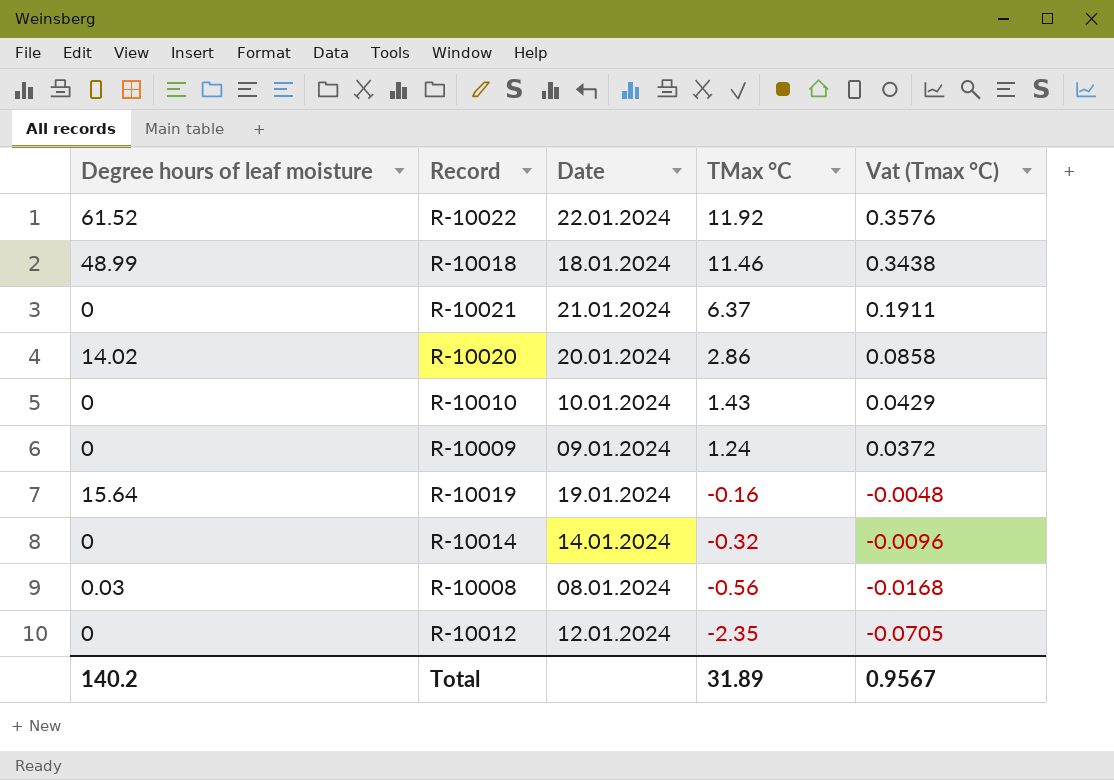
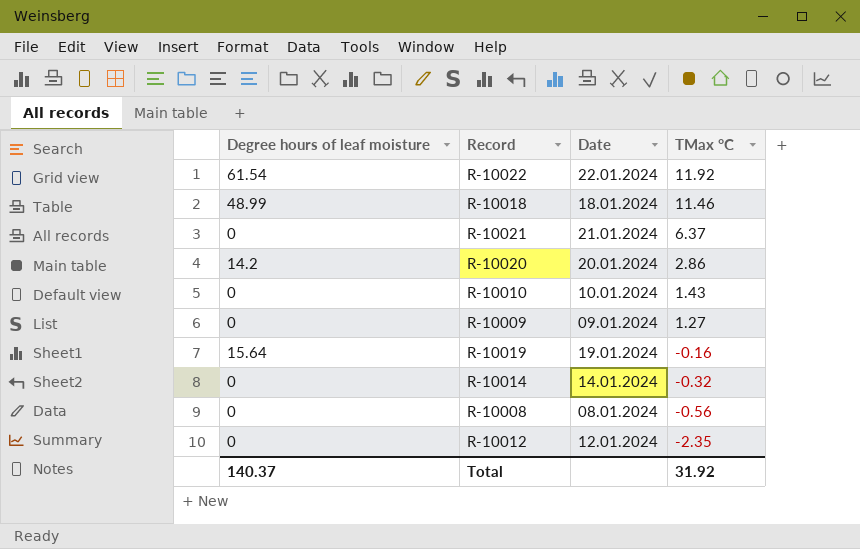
column Vat (Tmax °C) | formula: [TMax °C] * 0.03 -> none
R-10022 | Degree hours of leaf moisture: 61.52 -> 61.54
R-10020 | Degree hours of leaf moisture: 14.02 -> 14.2
R-10009 | TMax °C: 1.24 -> 1.27
R-10008 | Degree hours of leaf moisture: 0.03 -> 0
Total | Degree hours of leaf moisture: 140.2 -> 140.37
Total | TMax °C: 31.89 -> 31.92

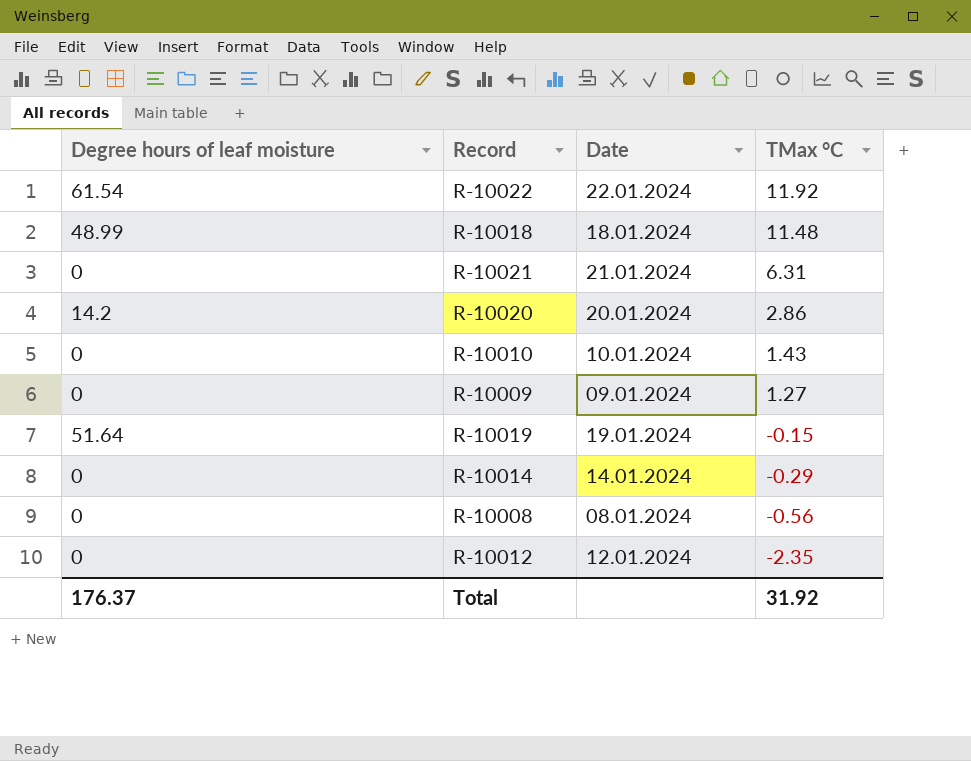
R-10018 | TMax °C: 11.46 -> 11.48
R-10021 | TMax °C: 6.37 -> 6.31
R-10019 | Degree hours of leaf moisture: 15.64 -> 51.64
R-10019 | TMax °C: -0.16 -> -0.15
R-10014 | TMax °C: -0.32 -> -0.29
Total | Degree hours of leaf moisture: 140.37 -> 176.37

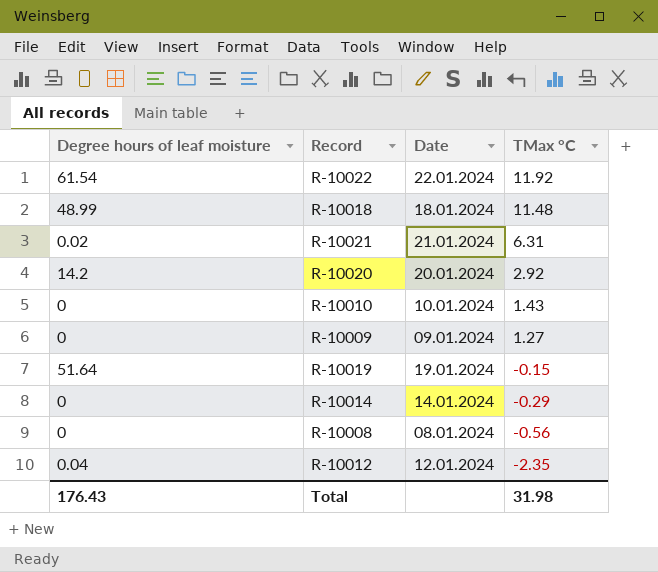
R-10021 | Degree hours of leaf moisture: 0 -> 0.02
R-10020 | TMax °C: 2.86 -> 2.92
R-10012 | Degree hours of leaf moisture: 0 -> 0.04
Total | Degree hours of leaf moisture: 176.37 -> 176.43
Total | TMax °C: 31.92 -> 31.98

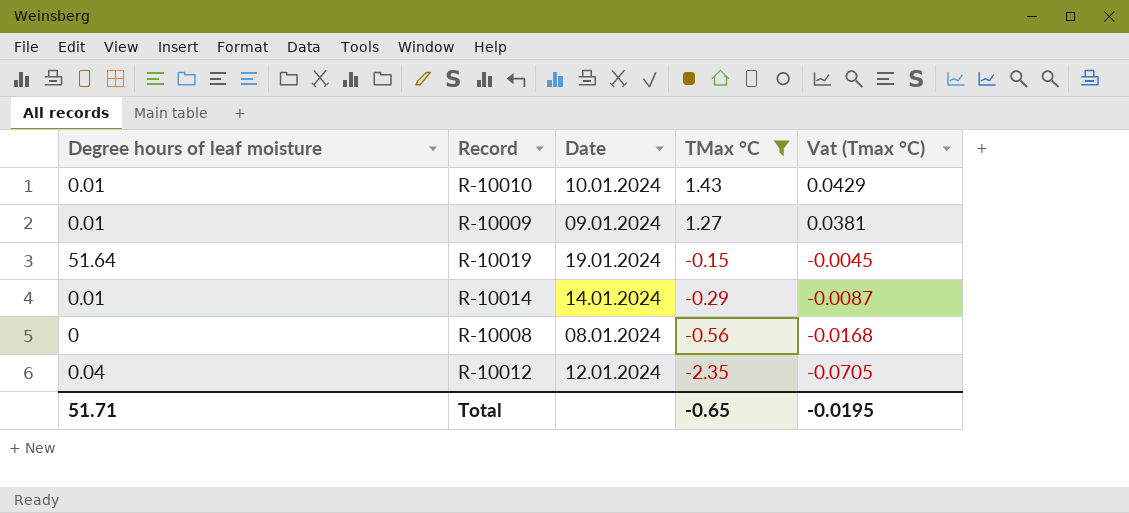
filter: none -> TMax °C <= 1.43
column Vat (Tmax °C) | formula: none -> [TMax °C] * 0.03
R-10010 | Degree hours of leaf moisture: 0 -> 0.01
R-10009 | Degree hours of leaf moisture: 0 -> 0.01
R-10014 | Degree hours of leaf moisture: 0 -> 0.01
Total | Degree hours of leaf moisture: 176.43 -> 51.71
Total | TMax °C: 31.98 -> -0.65

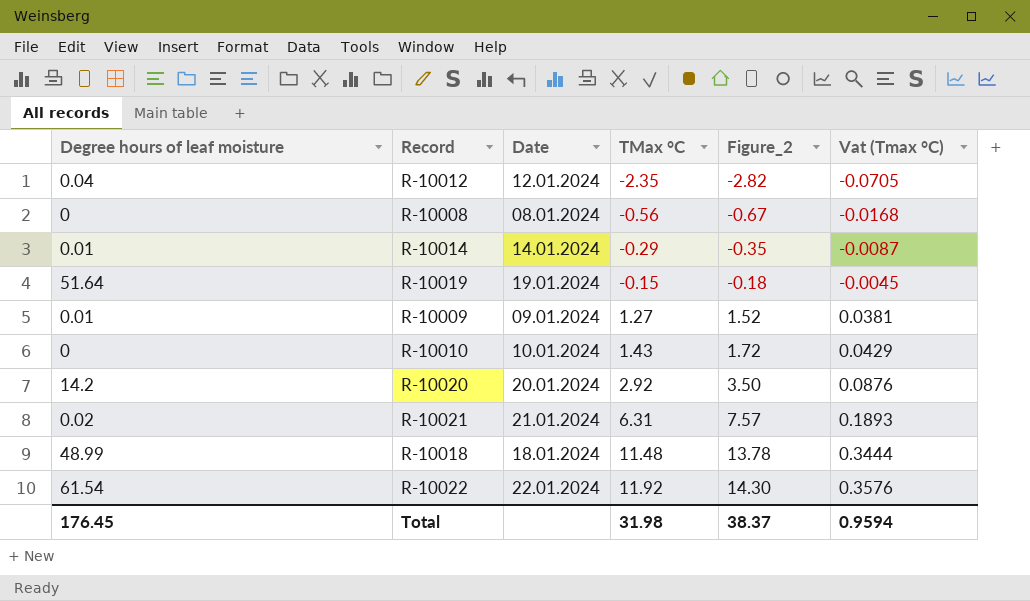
filter: TMax °C <= 1.43 -> none
row order: TMax °C descending -> TMax °C ascending
column Figure_2 | formula: none -> [TMax °C] * 1.2
R-10010 | Degree hours of leaf moisture: 0.01 -> 0
Total | Degree hours of leaf moisture: 51.71 -> 176.45
Total | TMax °C: -0.65 -> 31.98
Total | Vat (Tmax °C): -0.0195 -> 0.9594

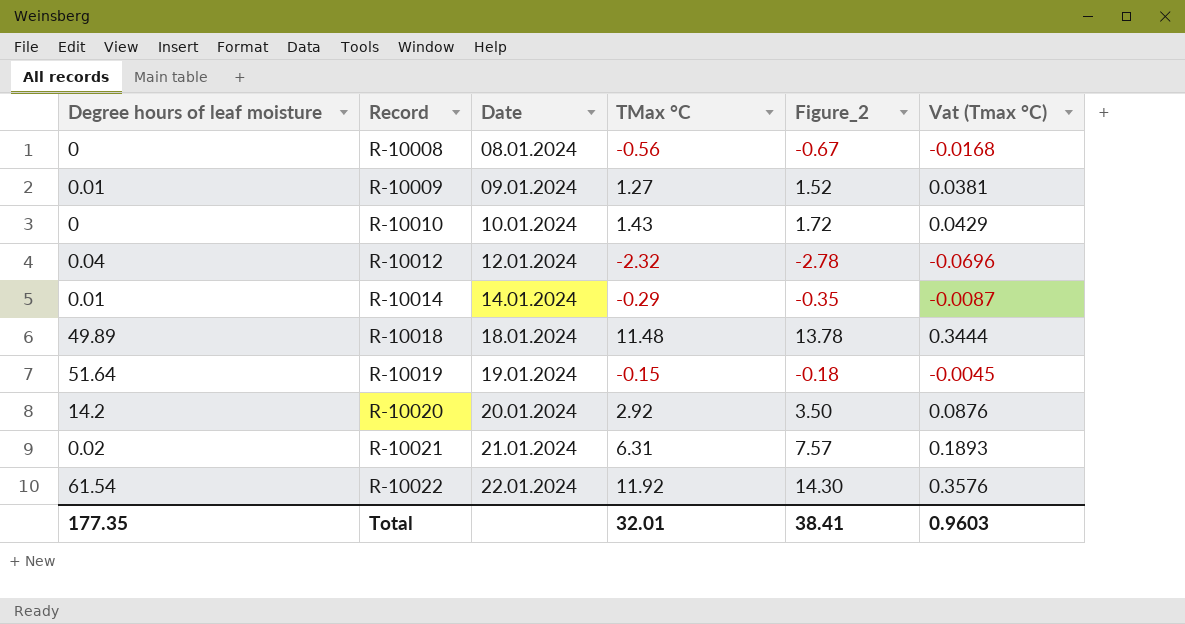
row order: TMax °C ascending -> Record ascending
R-10012 | TMax °C: -2.35 -> -2.32
R-10012 | Figure_2: -2.82 -> -2.78
R-10012 | Vat (Tmax °C): -0.0705 -> -0.0696
R-10018 | Degree hours of leaf moisture: 48.99 -> 49.89
Total | Degree hours of leaf moisture: 176.45 -> 177.35
Total | TMax °C: 31.98 -> 32.01
Total | Figure_2: 38.37 -> 38.41
Total | Vat (Tmax °C): 0.9594 -> 0.9603

